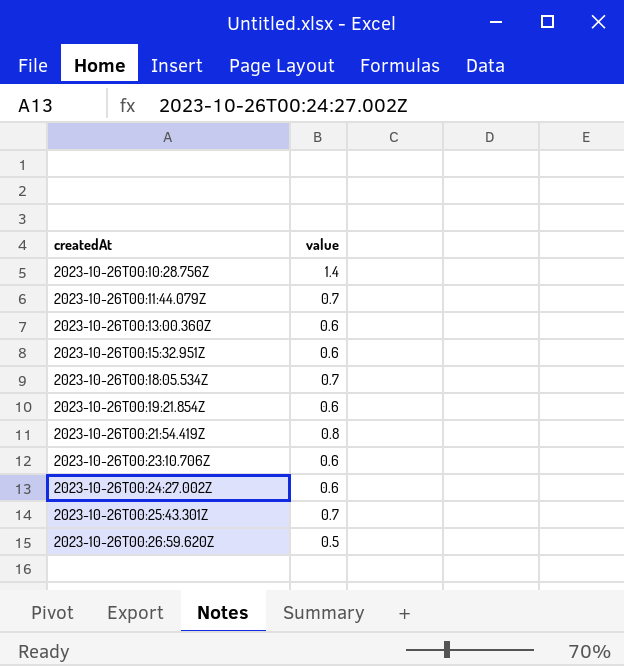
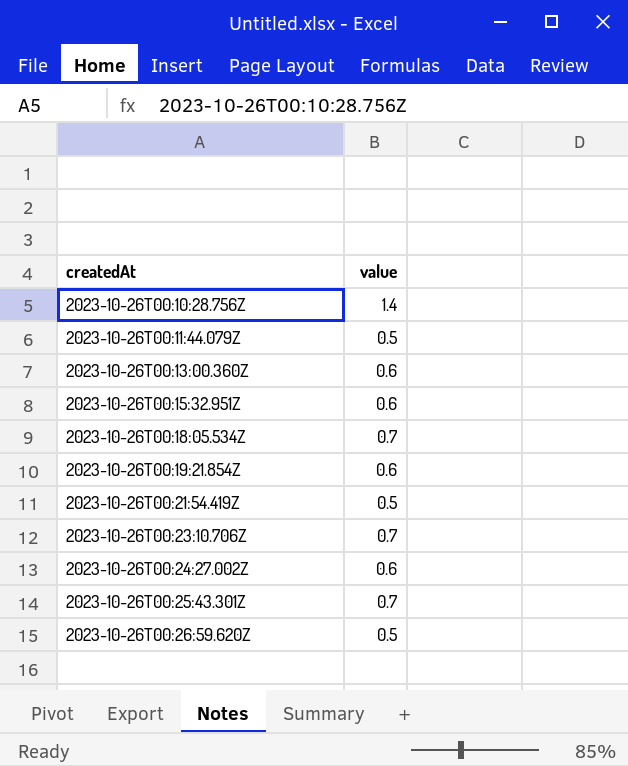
2023-10-26T00:11:44.079Z | value: 0.7 -> 0.5
2023-10-26T00:21:54.419Z | value: 0.8 -> 0.5
2023-10-26T00:23:10.706Z | value: 0.6 -> 0.7

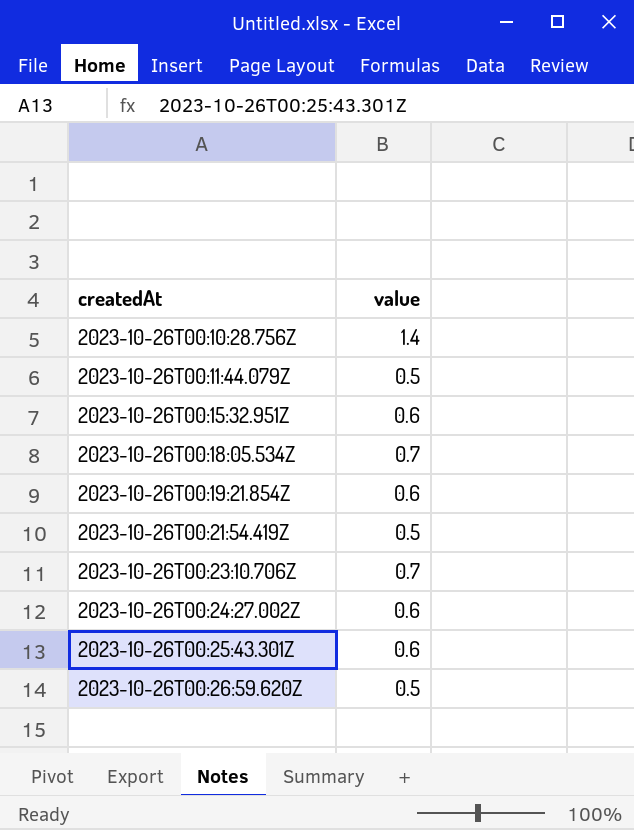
row 2023-10-26T00:13:00.360Z: 0.6 -> none
2023-10-26T00:25:43.301Z | value: 0.7 -> 0.6

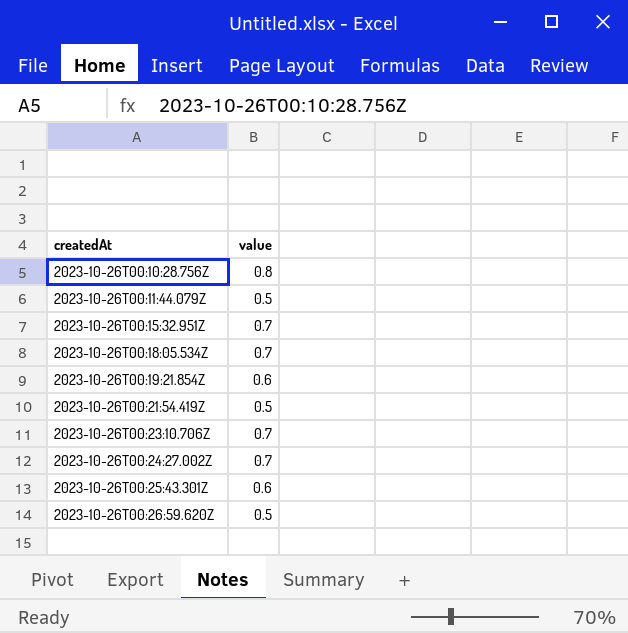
2023-10-26T00:10:28.756Z | value: 1.4 -> 0.8
2023-10-26T00:15:32.951Z | value: 0.6 -> 0.7
2023-10-26T00:24:27.002Z | value: 0.6 -> 0.7

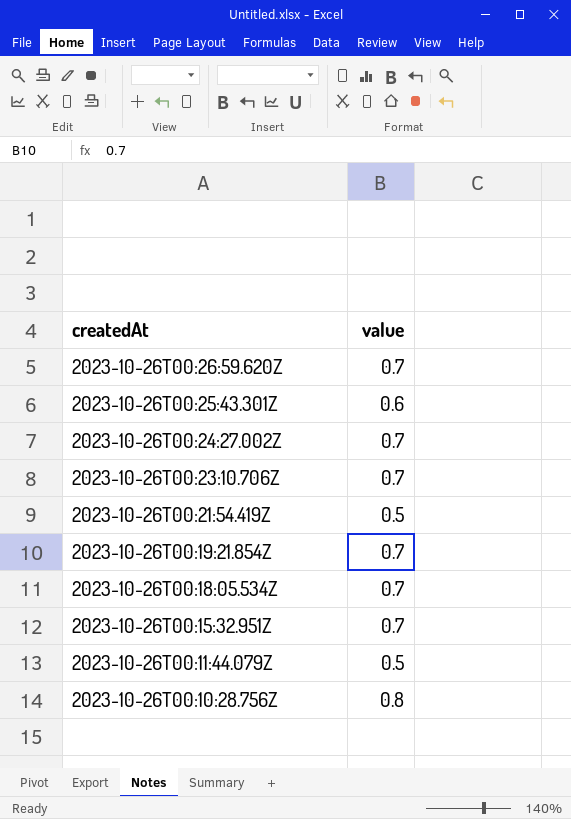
row order: createdAt ascending -> createdAt descending
2023-10-26T00:26:59.620Z | value: 0.5 -> 0.7
2023-10-26T00:19:21.854Z | value: 0.6 -> 0.7

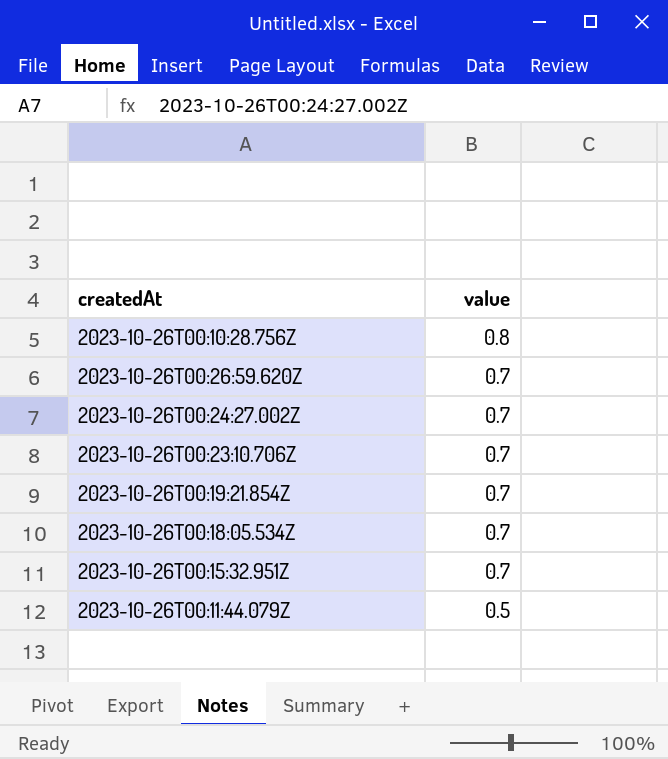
row order: createdAt descending -> value descending
row 2023-10-26T00:25:43.301Z: 0.6 -> none
row 2023-10-26T00:21:54.419Z: 0.5 -> none

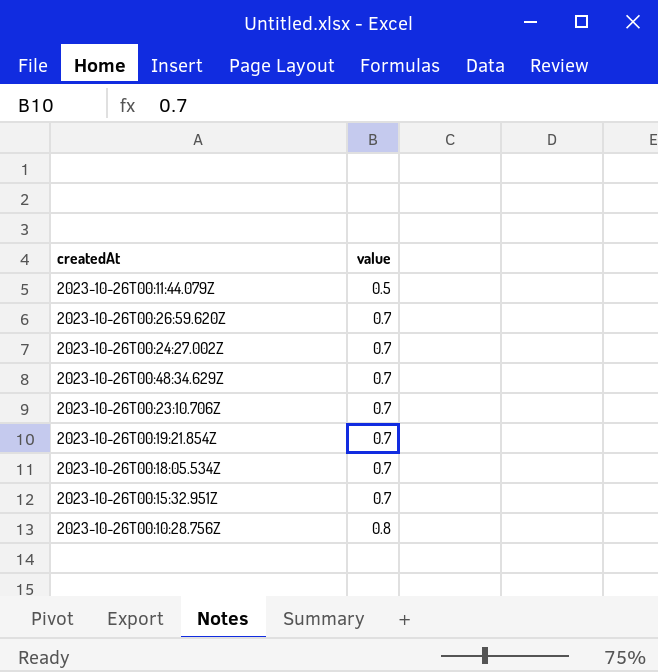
row order: value descending -> value ascending
row 2023-10-26T00:48:34.629Z: none -> 0.7

